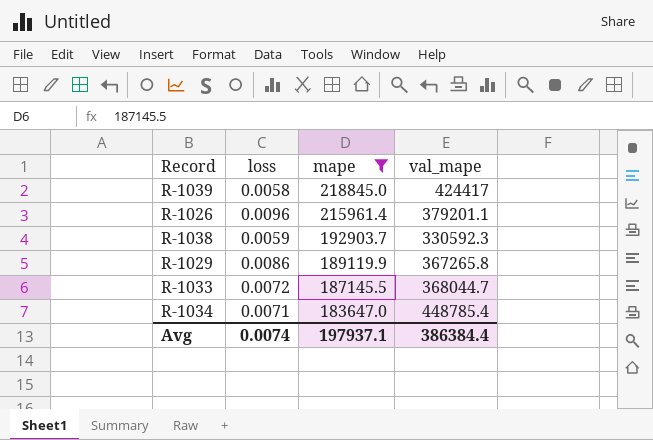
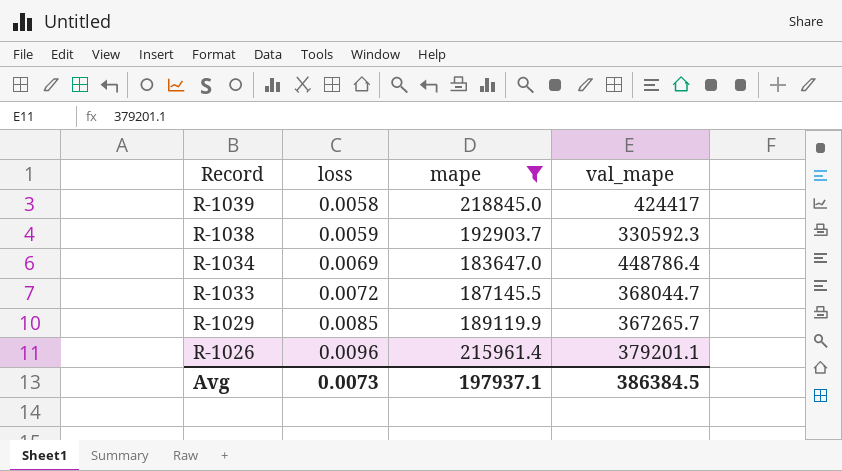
row order: mape descending -> Record descending
R-1034 | loss: 0.0071 -> 0.0069
R-1034 | val_mape: 448785.4 -> 448786.4
R-1029 | loss: 0.0086 -> 0.0085
R-1029 | val_mape: 367265.8 -> 367265.7
Avg | loss: 0.0074 -> 0.0073
Avg | val_mape: 386384.4 -> 386384.5

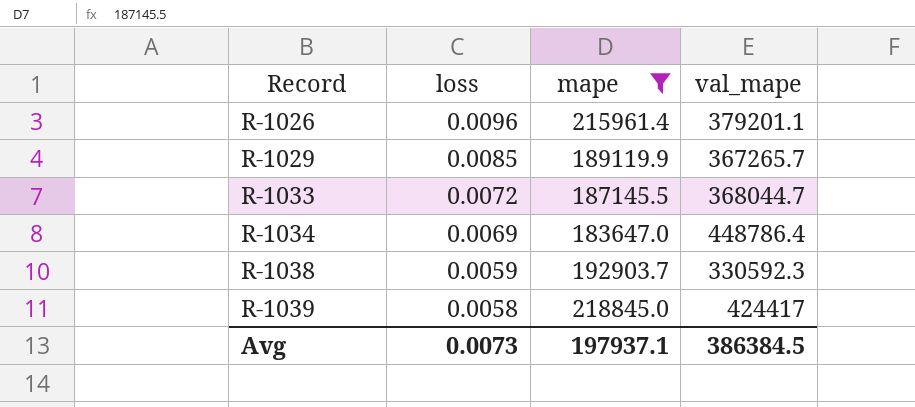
row order: Record descending -> Record ascending

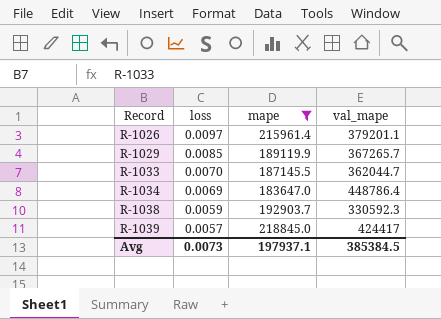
R-1026 | loss: 0.0096 -> 0.0097
R-1033 | loss: 0.0072 -> 0.0070
R-1033 | val_mape: 368044.7 -> 362044.7
R-1039 | loss: 0.0058 -> 0.0057
Avg | val_mape: 386384.5 -> 385384.5

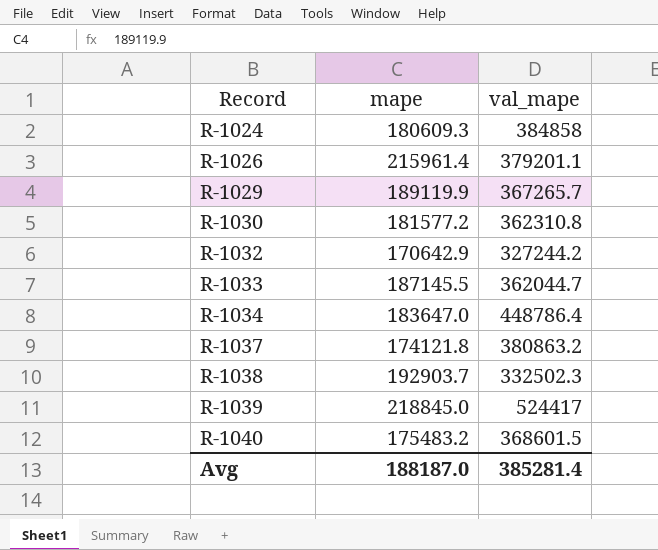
filter: mape >= 183647.0 -> none
column loss | position: 2 -> none
R-1038 | val_mape: 330592.3 -> 332502.3
R-1039 | val_mape: 424417 -> 524417
Avg | mape: 197937.1 -> 188187.0
Avg | val_mape: 385384.5 -> 385281.4

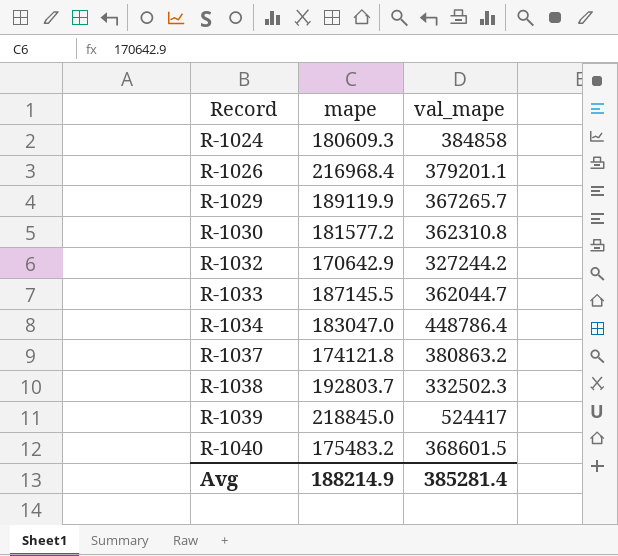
R-1026 | mape: 215961.4 -> 216968.4
R-1034 | mape: 183647.0 -> 183047.0
R-1038 | mape: 192903.7 -> 192803.7
Avg | mape: 188187.0 -> 188214.9

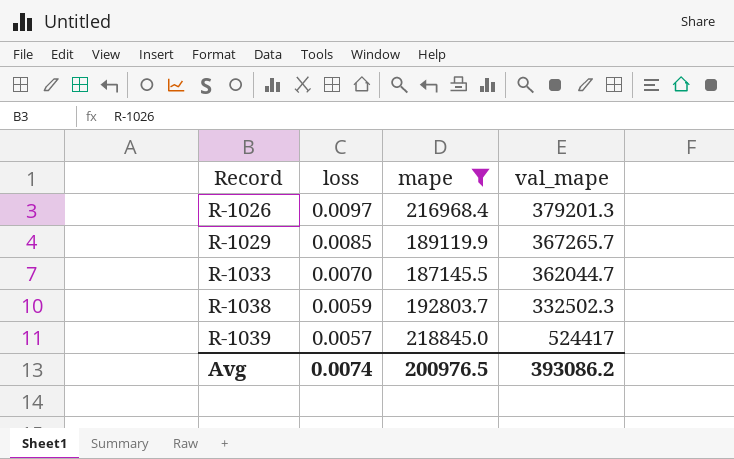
filter: none -> mape >= 187145.5
column loss | position: none -> 2
R-1026 | val_mape: 379201.1 -> 379201.3
Avg | mape: 188214.9 -> 200976.5
Avg | val_mape: 385281.4 -> 393086.2

